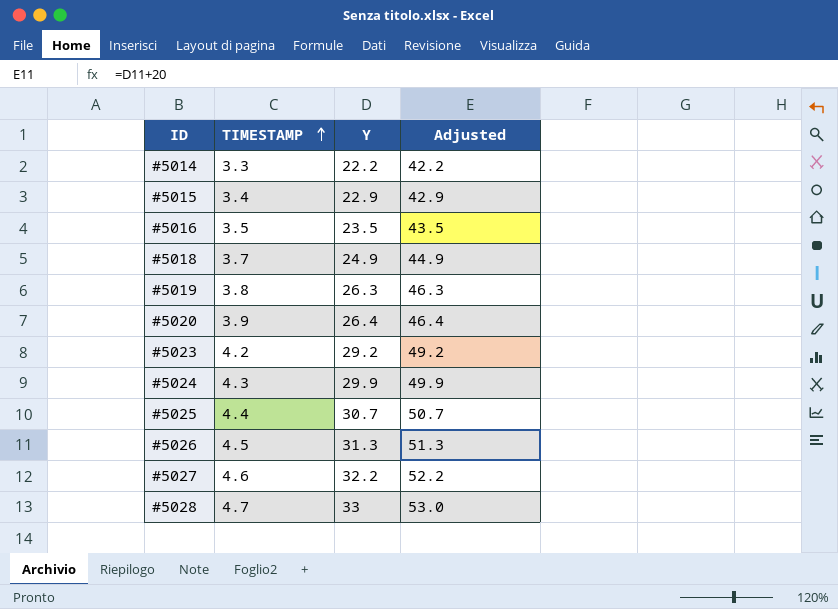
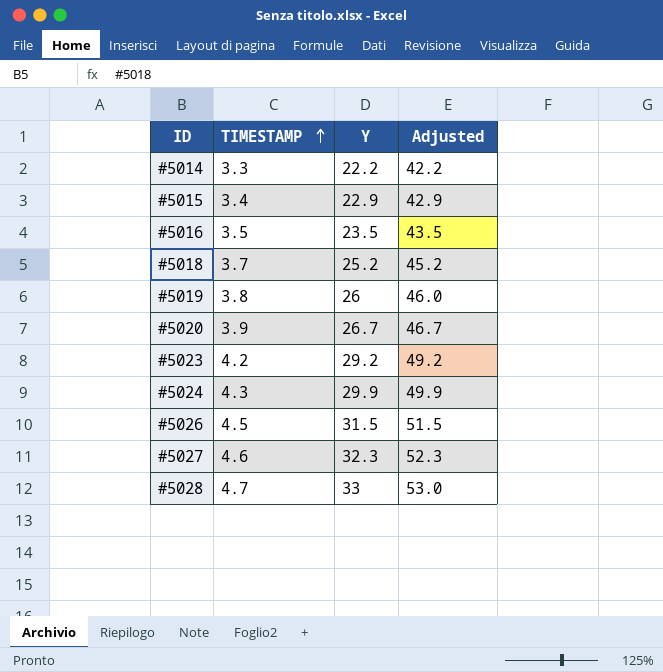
row #5025: 4.4 | 30.7 | 50.7 -> none
#5018 | Y: 24.9 -> 25.2
#5018 | Adjusted: 44.9 -> 45.2
#5019 | Y: 26.3 -> 26
#5019 | Adjusted: 46.3 -> 46.0
#5020 | Y: 26.4 -> 26.7
#5020 | Adjusted: 46.4 -> 46.7
#5026 | Y: 31.3 -> 31.5
#5026 | Adjusted: 51.3 -> 51.5
#5027 | Y: 32.2 -> 32.3
#5027 | Adjusted: 52.2 -> 52.3

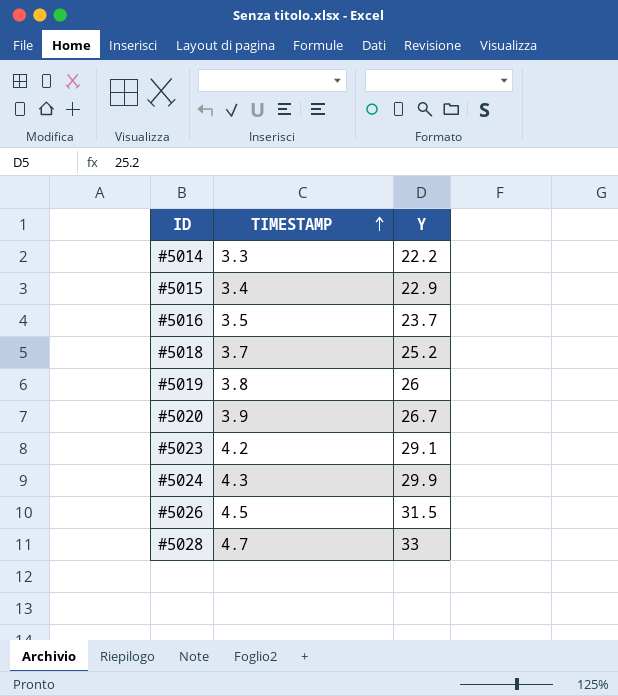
column Adjusted | formula: [Y] + 20 -> none
row #5027: 4.6 | 32.3 | 52.3 -> none
#5016 | Y: 23.5 -> 23.7
#5023 | Y: 29.2 -> 29.1

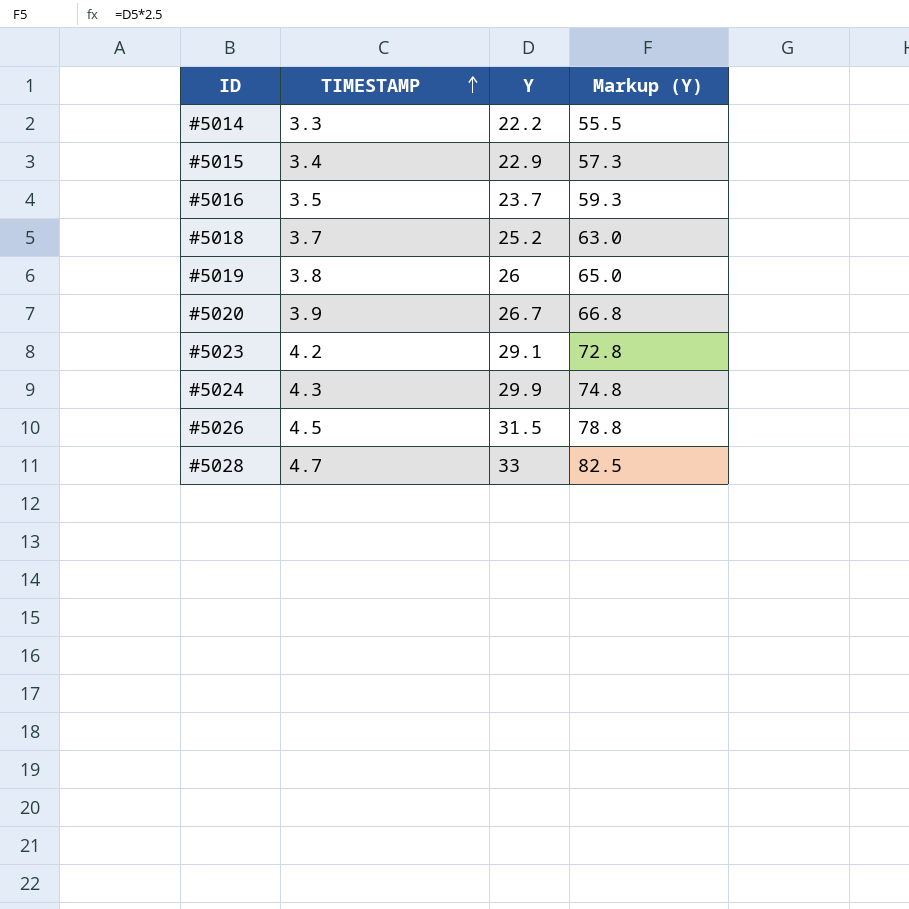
column Markup (Y) | formula: none -> [Y] * 2.5

